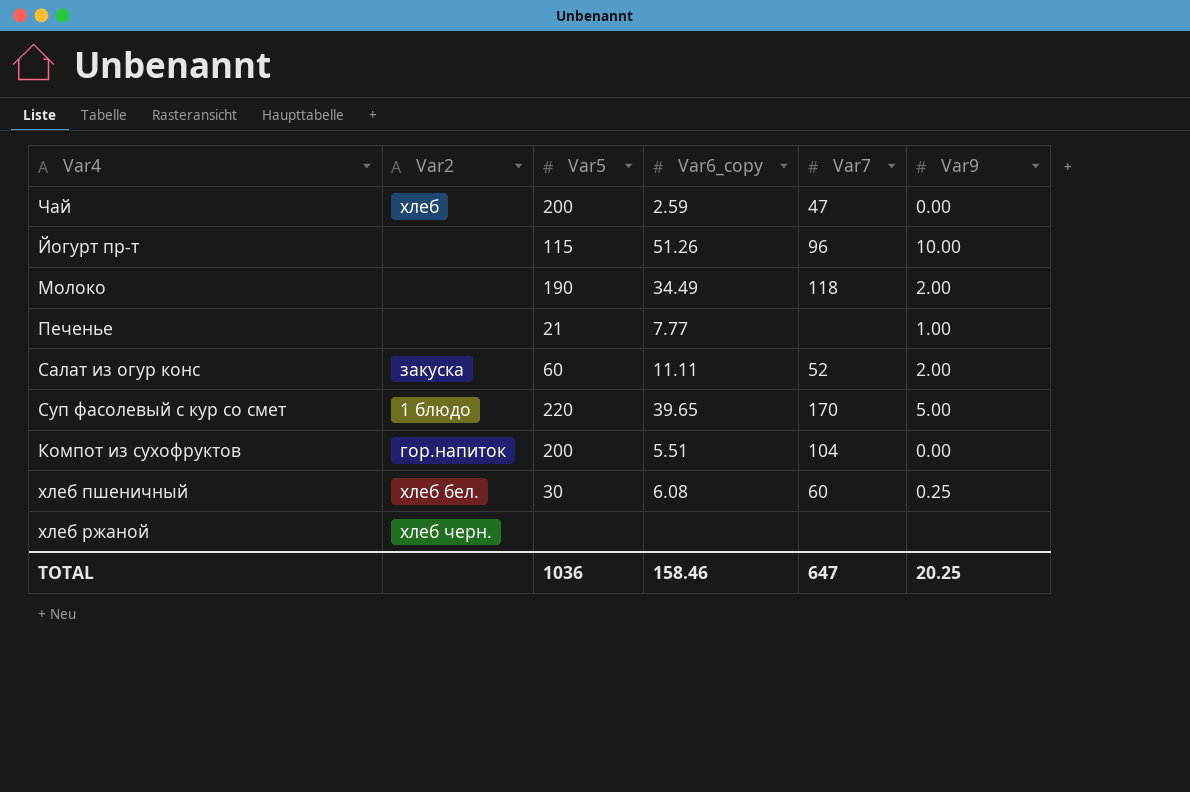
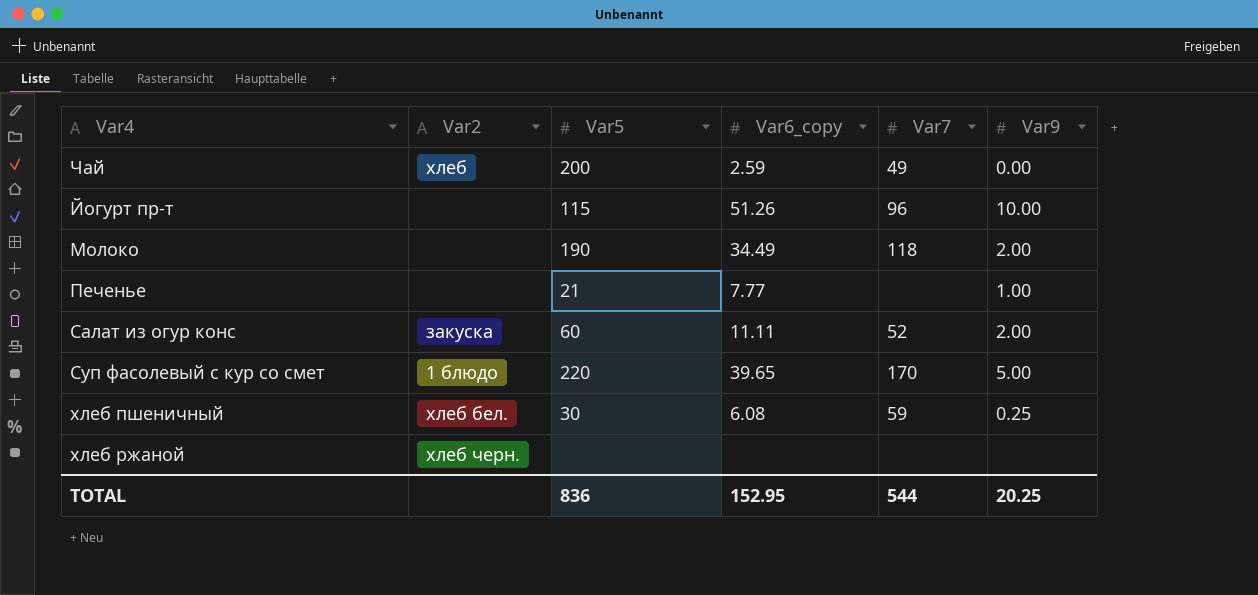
row Компот из сухофруктов: гор.напиток | 200 | 5.51 | 104 | 0.00 -> none
Чай | Var7: 47 -> 49
хлеб пшеничный | Var7: 60 -> 59
TOTAL | Var5: 1036 -> 836
TOTAL | Var6_copy: 158.46 -> 152.95
TOTAL | Var7: 647 -> 544

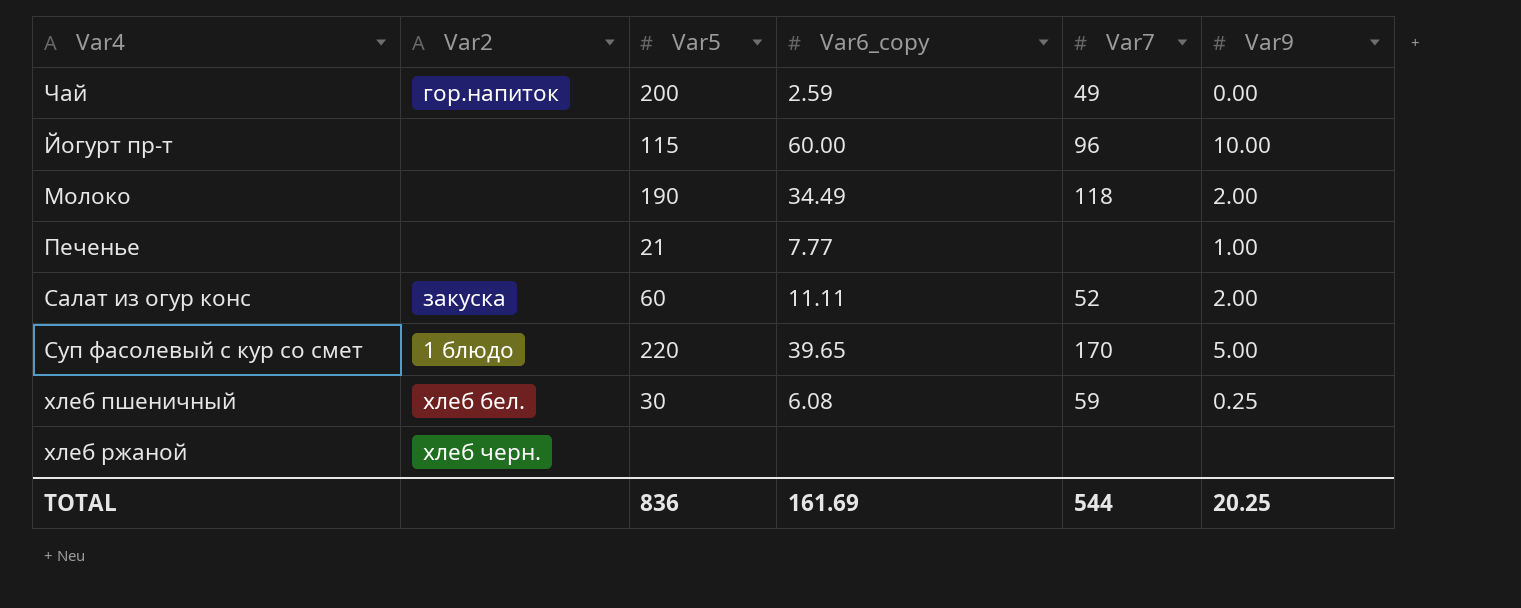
Чай | Var2: хлеб -> гор.напиток
Йогурт пр-т | Var6_copy: 51.26 -> 60.00
TOTAL | Var6_copy: 152.95 -> 161.69

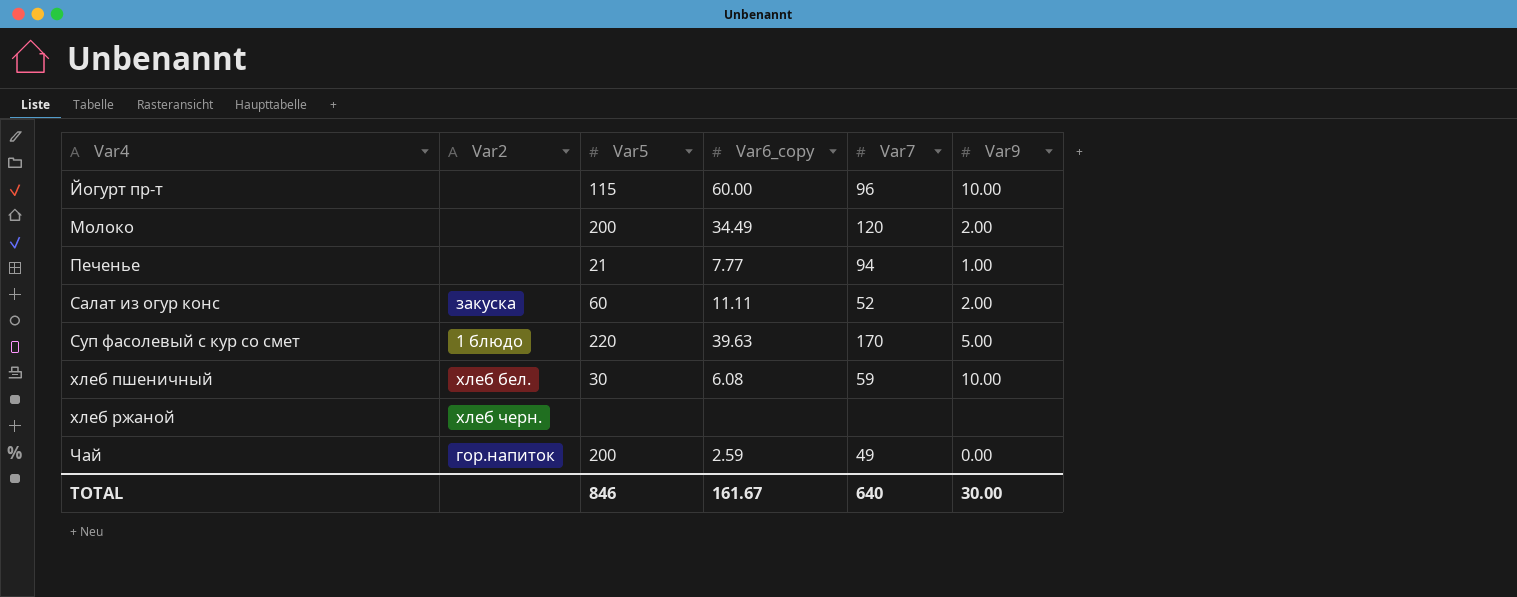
row order: none -> Var4 ascending
Молоко | Var5: 190 -> 200
Молоко | Var7: 118 -> 120
Печенье | Var7: none -> 94
Суп фасолевый с кур со смет | Var6_copy: 39.65 -> 39.63
хлеб пшеничный | Var9: 0.25 -> 10.00
TOTAL | Var5: 836 -> 846
TOTAL | Var6_copy: 161.69 -> 161.67
TOTAL | Var7: 544 -> 640
TOTAL | Var9: 20.25 -> 30.00

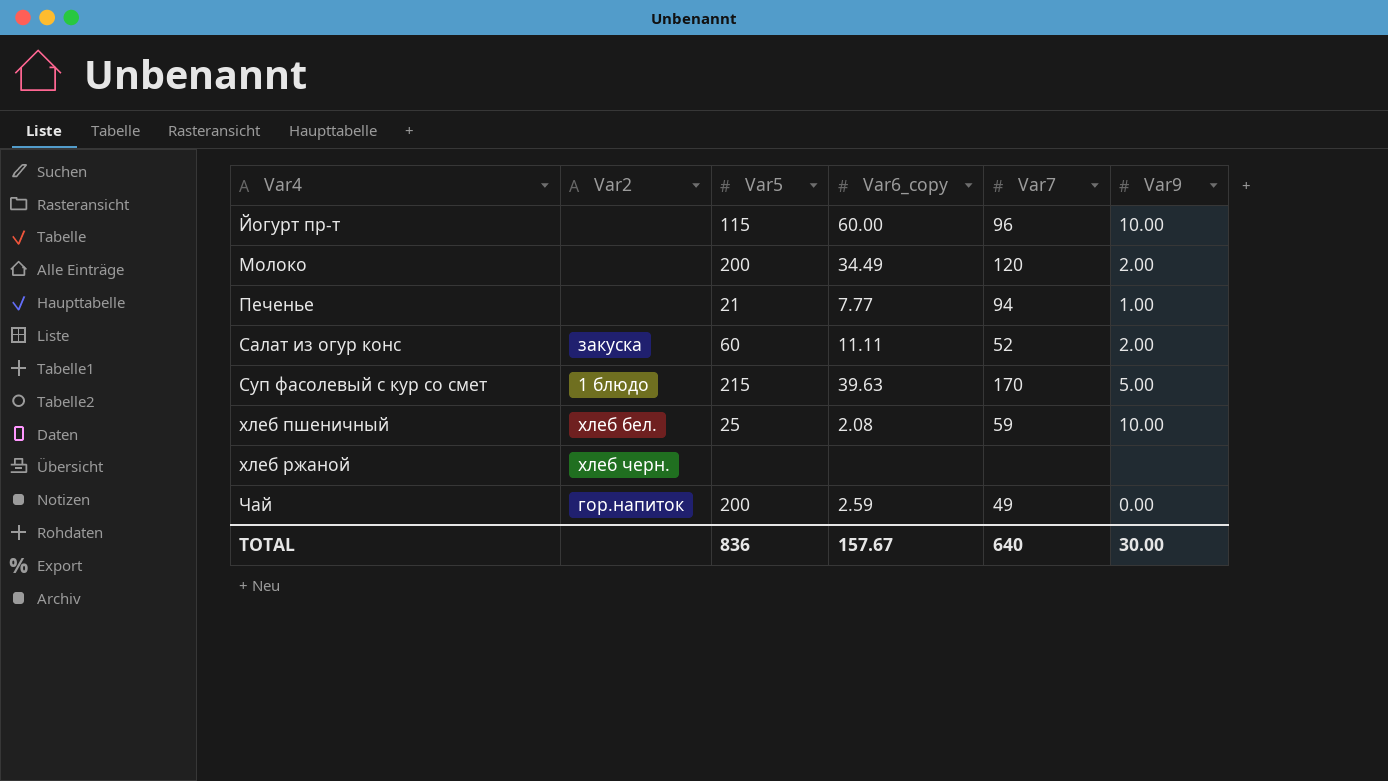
Суп фасолевый с кур со смет | Var5: 220 -> 215
хлеб пшеничный | Var5: 30 -> 25
хлеб пшеничный | Var6_copy: 6.08 -> 2.08
TOTAL | Var5: 846 -> 836
TOTAL | Var6_copy: 161.67 -> 157.67

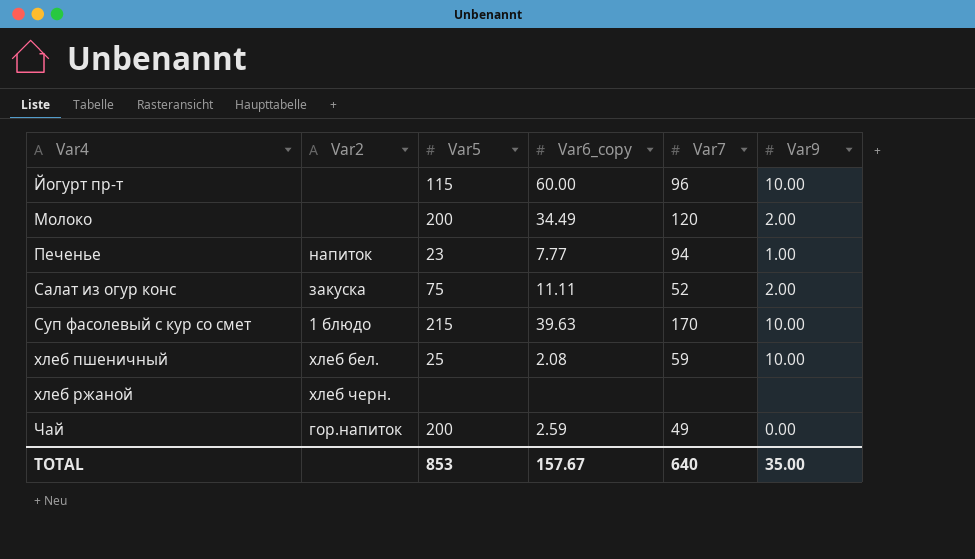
Печенье | Var2: none -> напиток
Печенье | Var5: 21 -> 23
Салат из огур конс | Var5: 60 -> 75
Суп фасолевый с кур со смет | Var9: 5.00 -> 10.00
TOTAL | Var5: 836 -> 853
TOTAL | Var9: 30.00 -> 35.00

